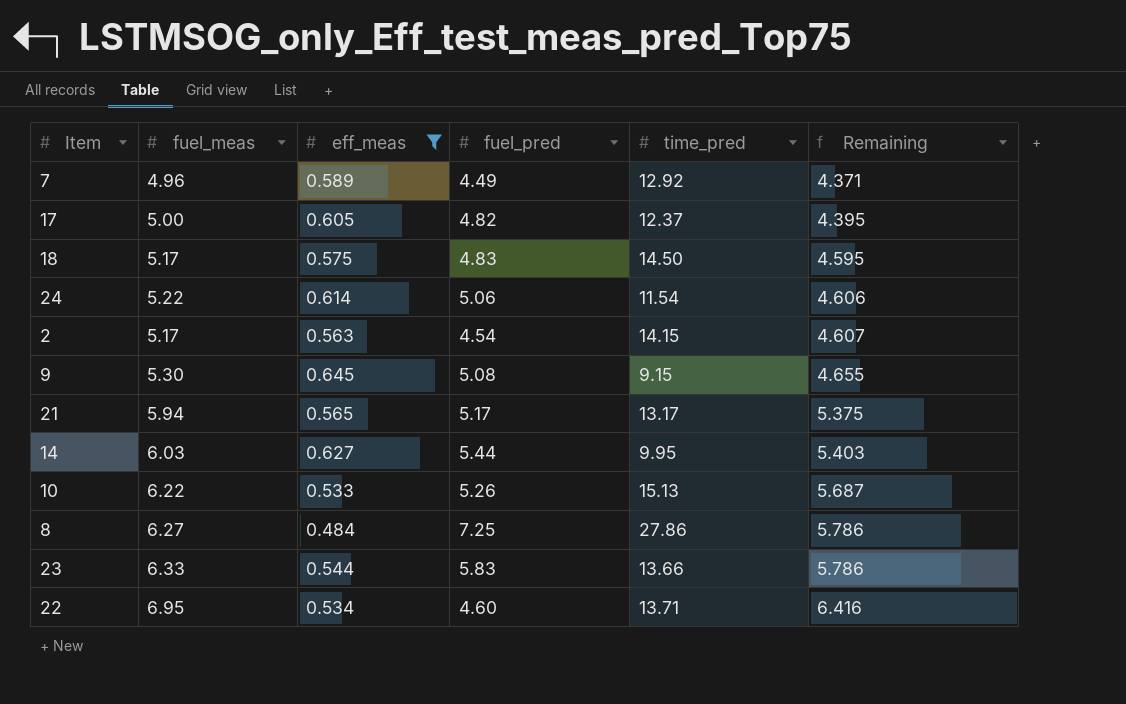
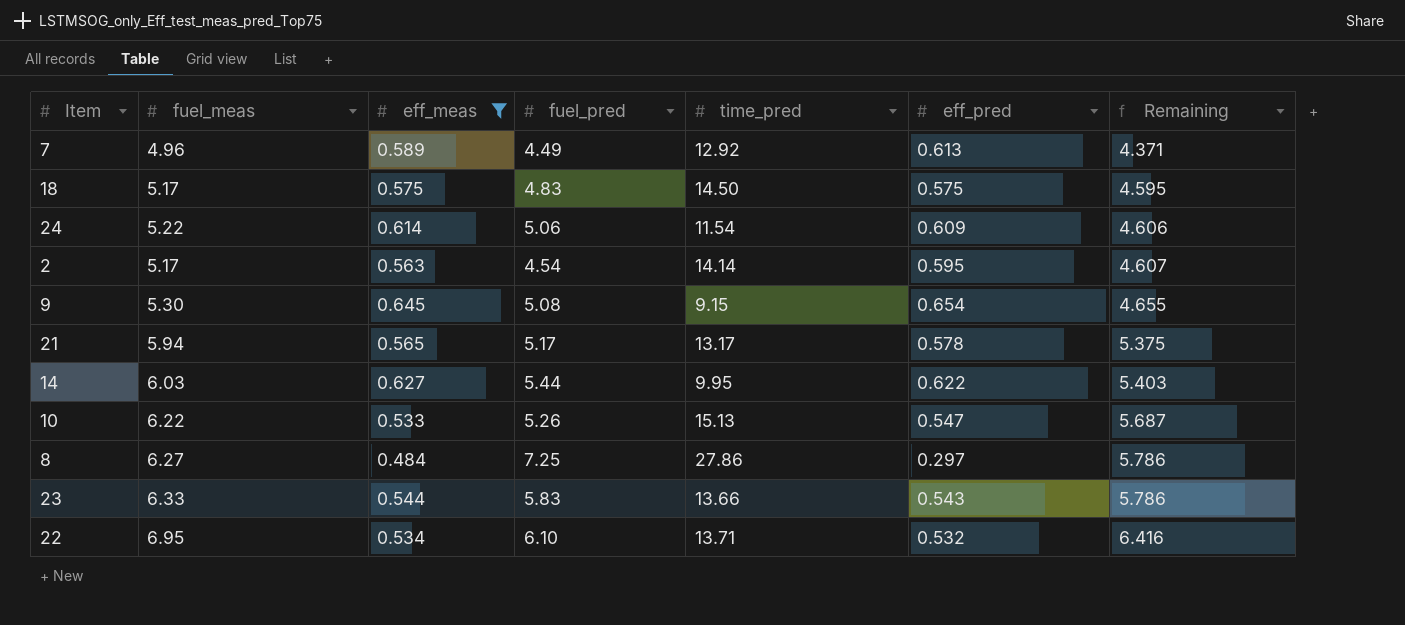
column eff_pred | position: none -> 6
row 17: 5.00 | 0.605 | 4.82 | 12.37 | 4.395 -> none
2 | time_pred: 14.15 -> 14.14
22 | fuel_pred: 4.60 -> 6.10

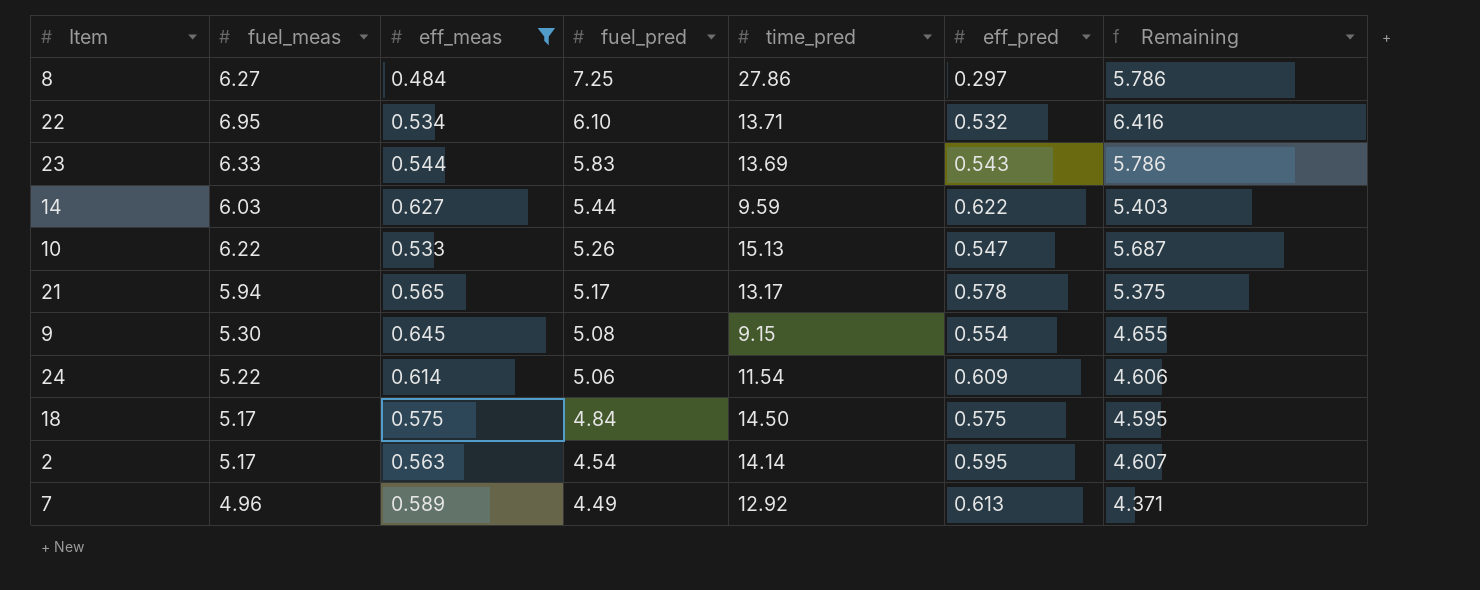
row order: Remaining ascending -> fuel_pred descending
23 | time_pred: 13.66 -> 13.69
14 | time_pred: 9.95 -> 9.59
9 | eff_pred: 0.654 -> 0.554
18 | fuel_pred: 4.83 -> 4.84

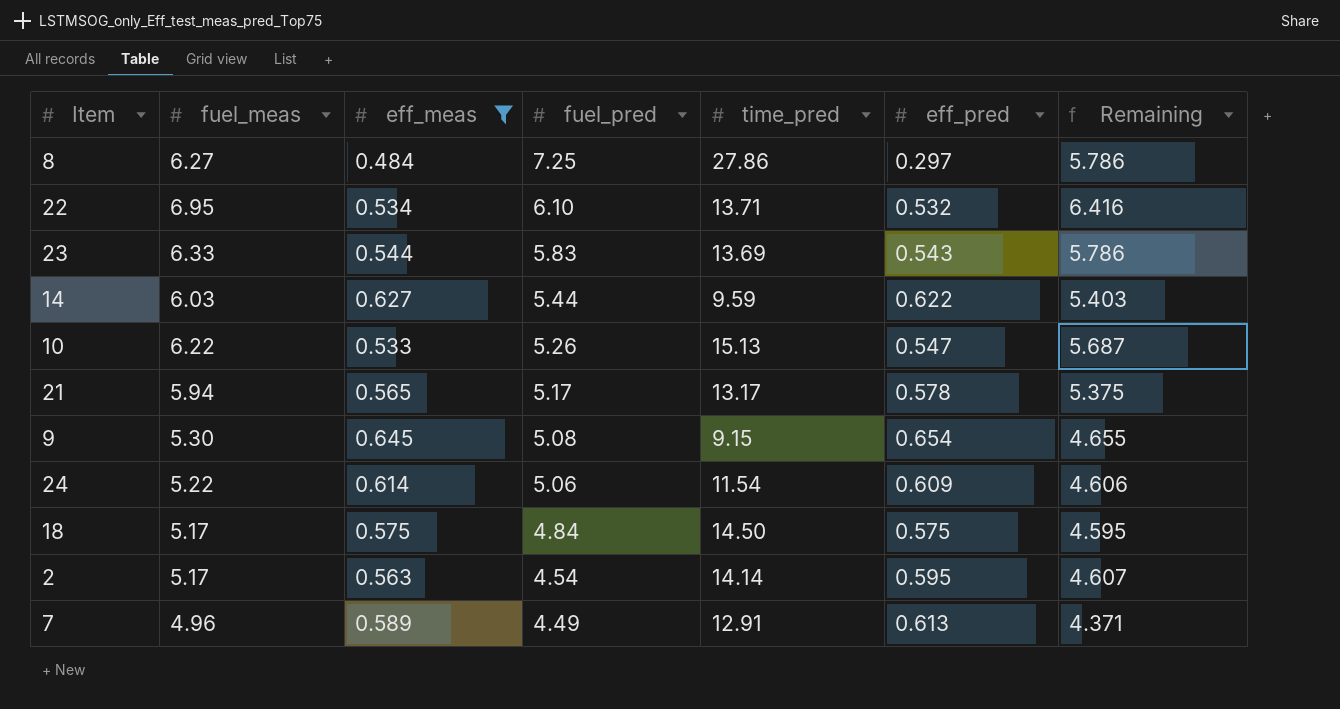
9 | eff_pred: 0.554 -> 0.654
7 | time_pred: 12.92 -> 12.91

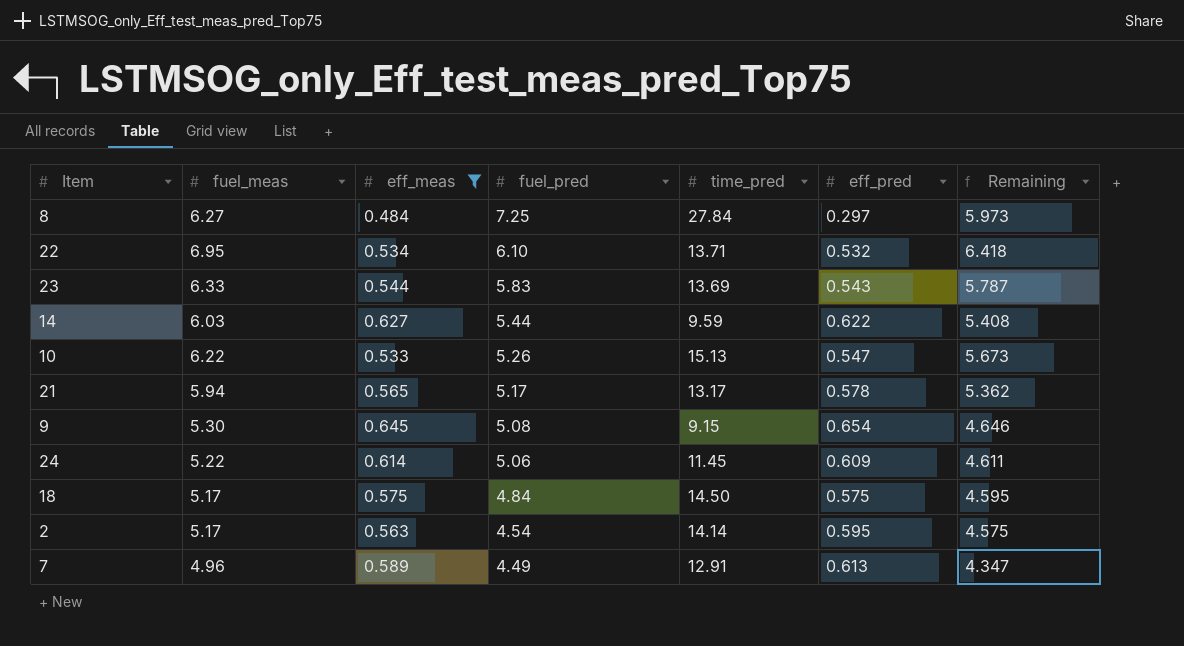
column Remaining | formula: [fuel_meas] - [eff_meas] -> [fuel_meas] - [eff_pred]
8 | time_pred: 27.86 -> 27.84
24 | time_pred: 11.54 -> 11.45

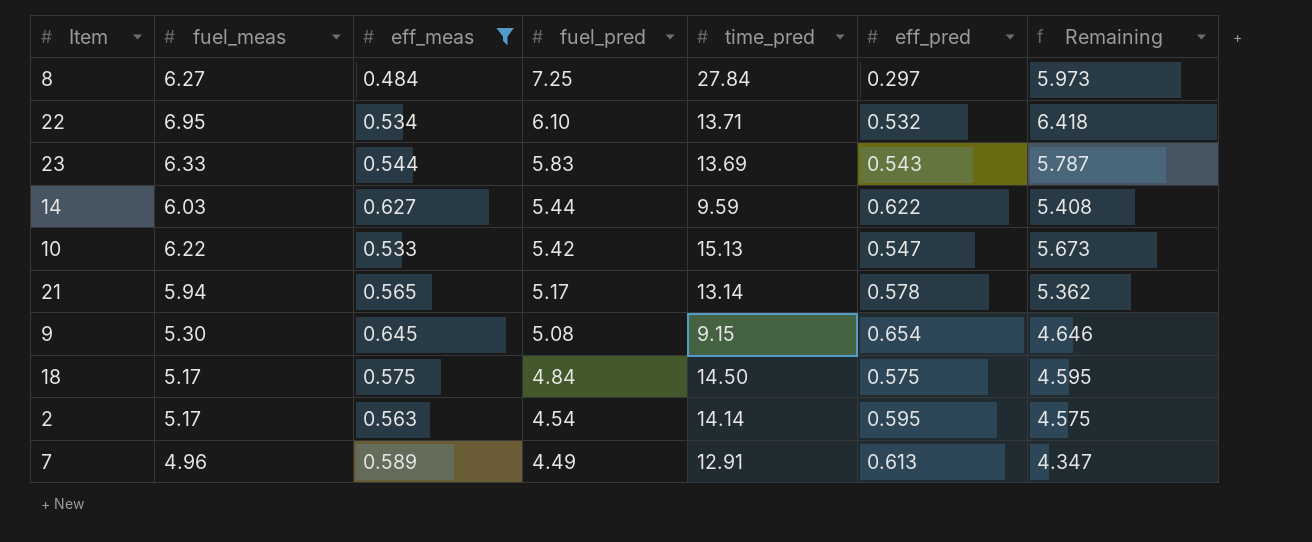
row 24: 5.22 | 0.614 | 5.06 | 11.45 | 0.609 | 4.611 -> none
10 | fuel_pred: 5.26 -> 5.42
21 | time_pred: 13.17 -> 13.14

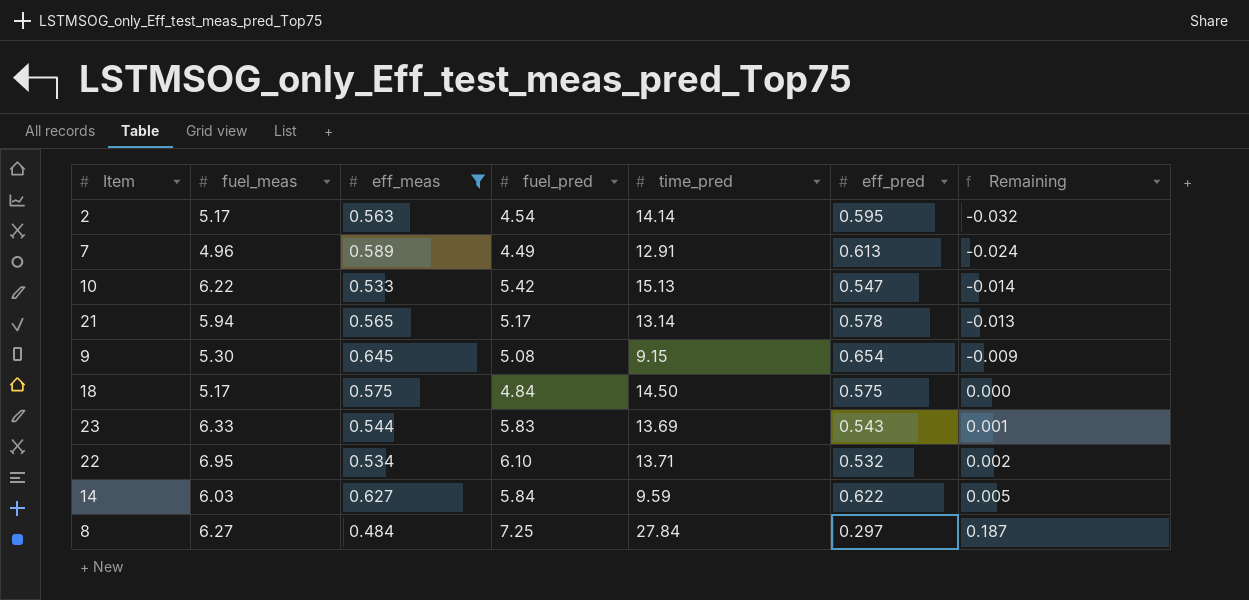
row order: fuel_pred descending -> Remaining ascending
column Remaining | formula: [fuel_meas] - [eff_pred] -> [eff_meas] - [eff_pred]
14 | fuel_pred: 5.44 -> 5.84

